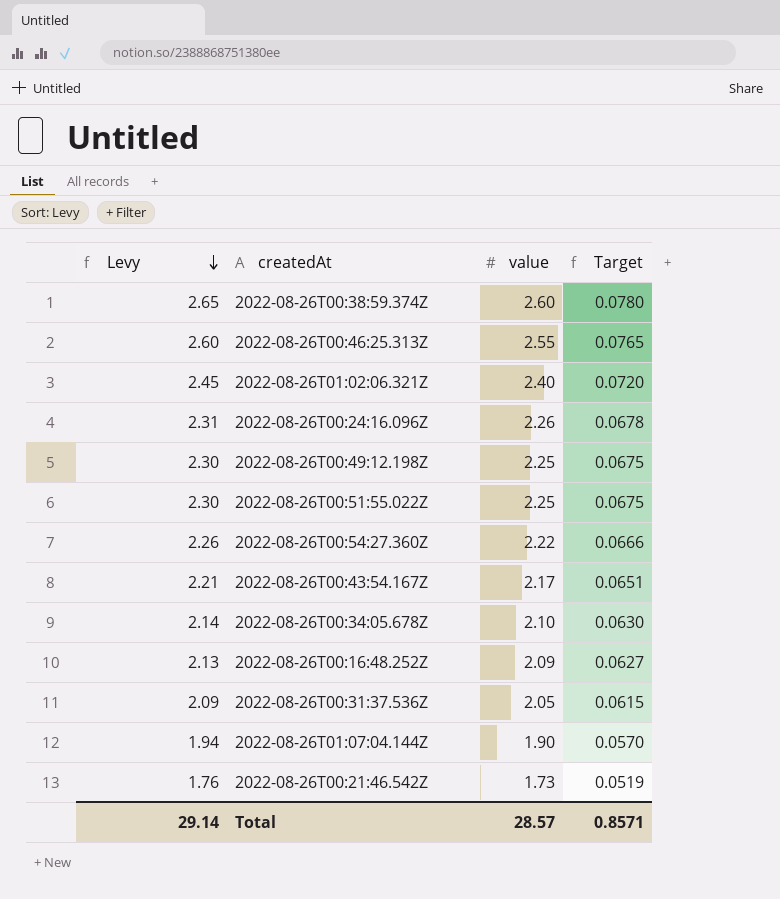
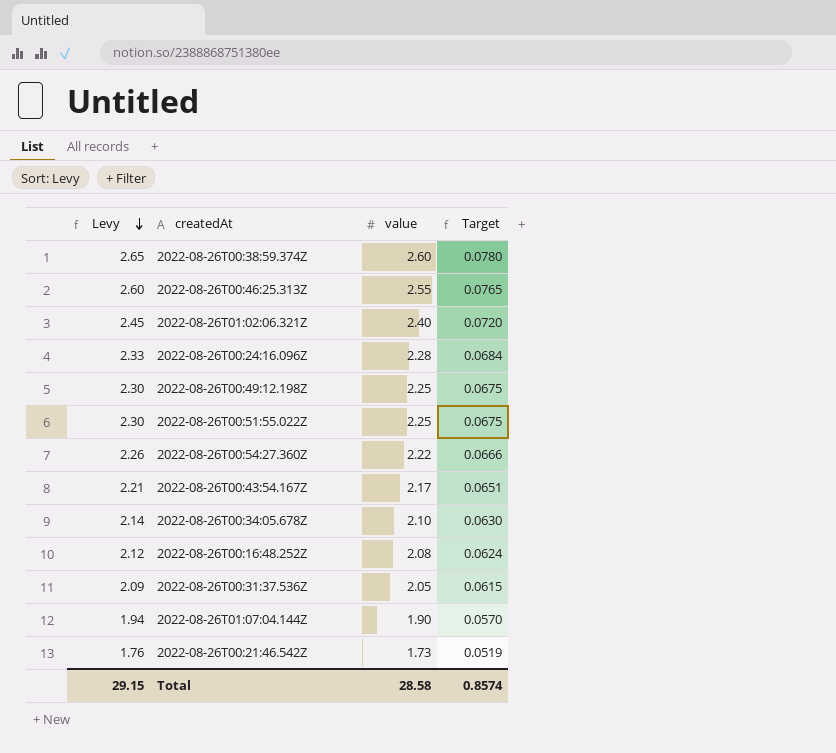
2022-08-26T00:24:16.096Z | Levy: 2.31 -> 2.33
2022-08-26T00:24:16.096Z | value: 2.26 -> 2.28
2022-08-26T00:24:16.096Z | Target: 0.0678 -> 0.0684
2022-08-26T00:16:48.252Z | Levy: 2.13 -> 2.12
2022-08-26T00:16:48.252Z | value: 2.09 -> 2.08
2022-08-26T00:16:48.252Z | Target: 0.0627 -> 0.0624
Total | Levy: 29.14 -> 29.15
Total | value: 28.57 -> 28.58
Total | Target: 0.8571 -> 0.8574

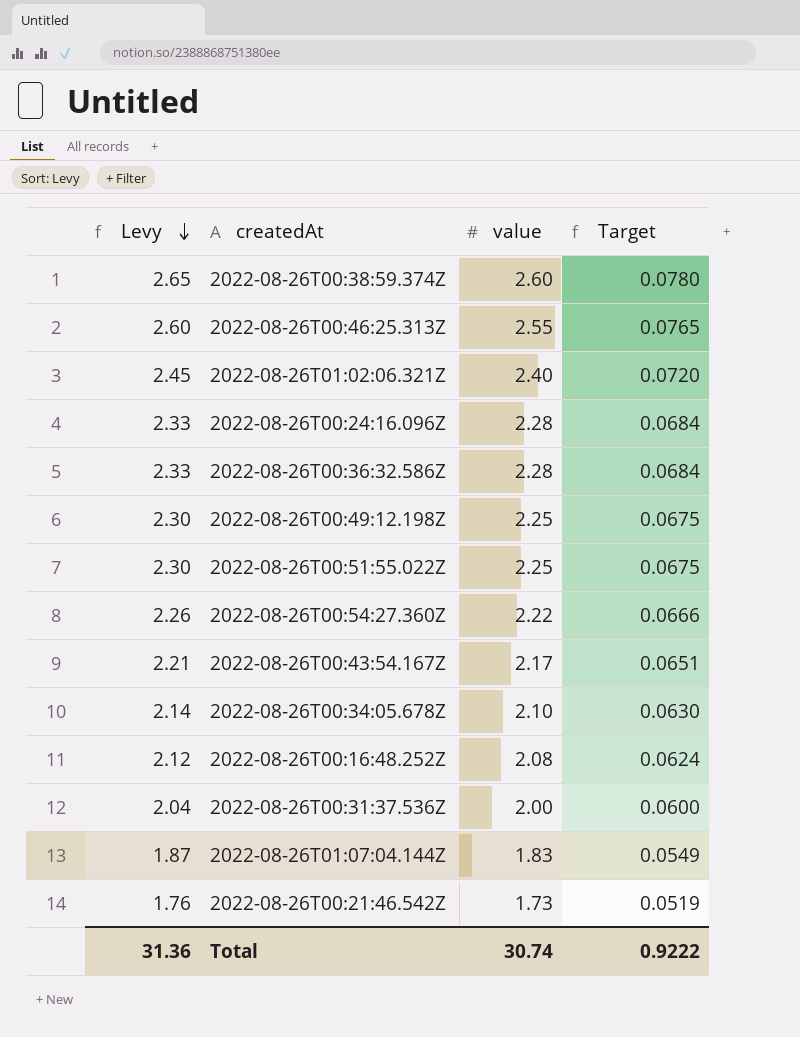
row 2022-08-26T00:36:32.586Z: none -> 2.33 | 2.28 | 0.0684
2022-08-26T00:31:37.536Z | Levy: 2.09 -> 2.04
2022-08-26T00:31:37.536Z | value: 2.05 -> 2.00
2022-08-26T00:31:37.536Z | Target: 0.0615 -> 0.0600
2022-08-26T01:07:04.144Z | Levy: 1.94 -> 1.87
2022-08-26T01:07:04.144Z | value: 1.90 -> 1.83
2022-08-26T01:07:04.144Z | Target: 0.0570 -> 0.0549
Total | Levy: 29.15 -> 31.36
Total | value: 28.58 -> 30.74
Total | Target: 0.8574 -> 0.9222

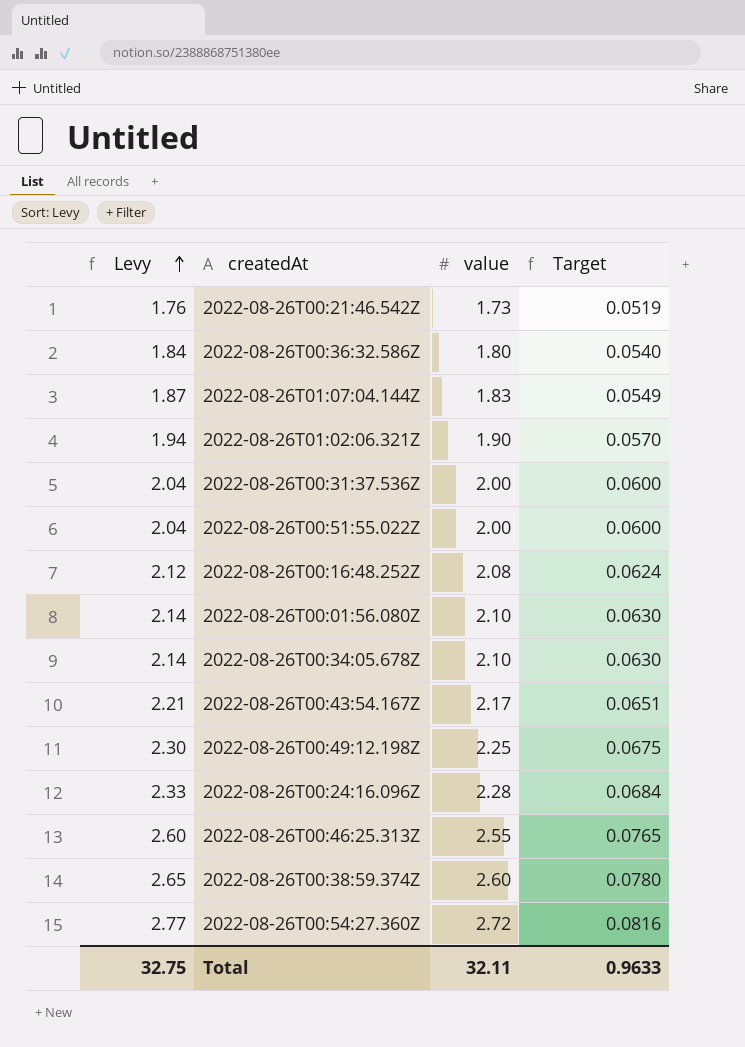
row order: Levy descending -> Levy ascending
2022-08-26T00:36:32.586Z | Levy: 2.33 -> 1.84
2022-08-26T00:36:32.586Z | value: 2.28 -> 1.80
2022-08-26T00:36:32.586Z | Target: 0.0684 -> 0.0540
2022-08-26T01:02:06.321Z | Levy: 2.45 -> 1.94
2022-08-26T01:02:06.321Z | value: 2.40 -> 1.90
2022-08-26T01:02:06.321Z | Target: 0.0720 -> 0.0570
2022-08-26T00:51:55.022Z | Levy: 2.30 -> 2.04
2022-08-26T00:51:55.022Z | value: 2.25 -> 2.00
2022-08-26T00:51:55.022Z | Target: 0.0675 -> 0.0600
row 2022-08-26T00:01:56.080Z: none -> 2.14 | 2.10 | 0.0630
2022-08-26T00:54:27.360Z | Levy: 2.26 -> 2.77
2022-08-26T00:54:27.360Z | value: 2.22 -> 2.72
2022-08-26T00:54:27.360Z | Target: 0.0666 -> 0.0816
Total | Levy: 31.36 -> 32.75
Total | value: 30.74 -> 32.11
Total | Target: 0.9222 -> 0.9633

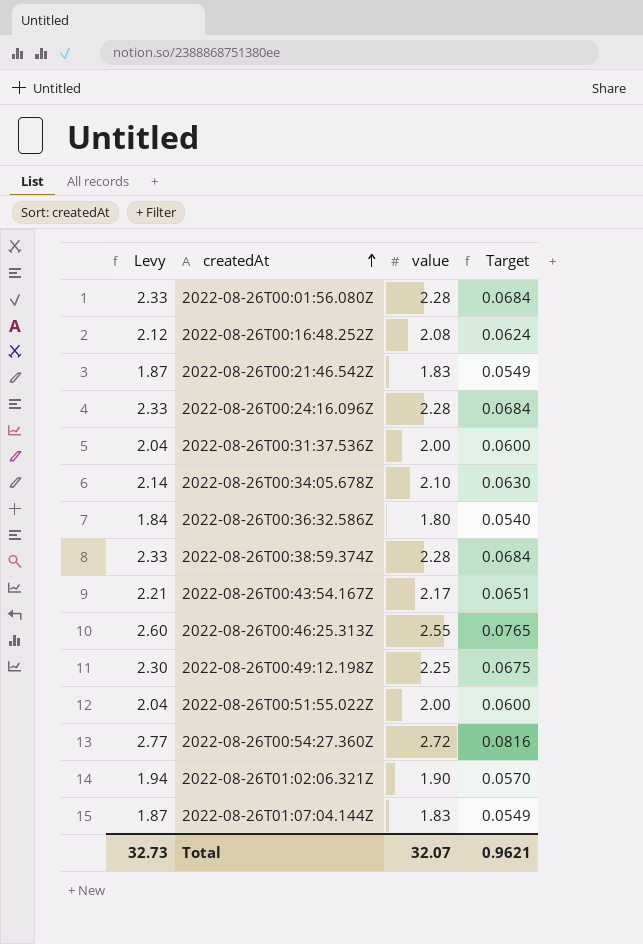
row order: Levy ascending -> createdAt ascending
2022-08-26T00:01:56.080Z | Levy: 2.14 -> 2.33
2022-08-26T00:01:56.080Z | value: 2.10 -> 2.28
2022-08-26T00:01:56.080Z | Target: 0.0630 -> 0.0684
2022-08-26T00:21:46.542Z | Levy: 1.76 -> 1.87
2022-08-26T00:21:46.542Z | value: 1.73 -> 1.83
2022-08-26T00:21:46.542Z | Target: 0.0519 -> 0.0549
2022-08-26T00:38:59.374Z | Levy: 2.65 -> 2.33
2022-08-26T00:38:59.374Z | value: 2.60 -> 2.28
2022-08-26T00:38:59.374Z | Target: 0.0780 -> 0.0684
Total | Levy: 32.75 -> 32.73
Total | value: 32.11 -> 32.07
Total | Target: 0.9633 -> 0.9621

